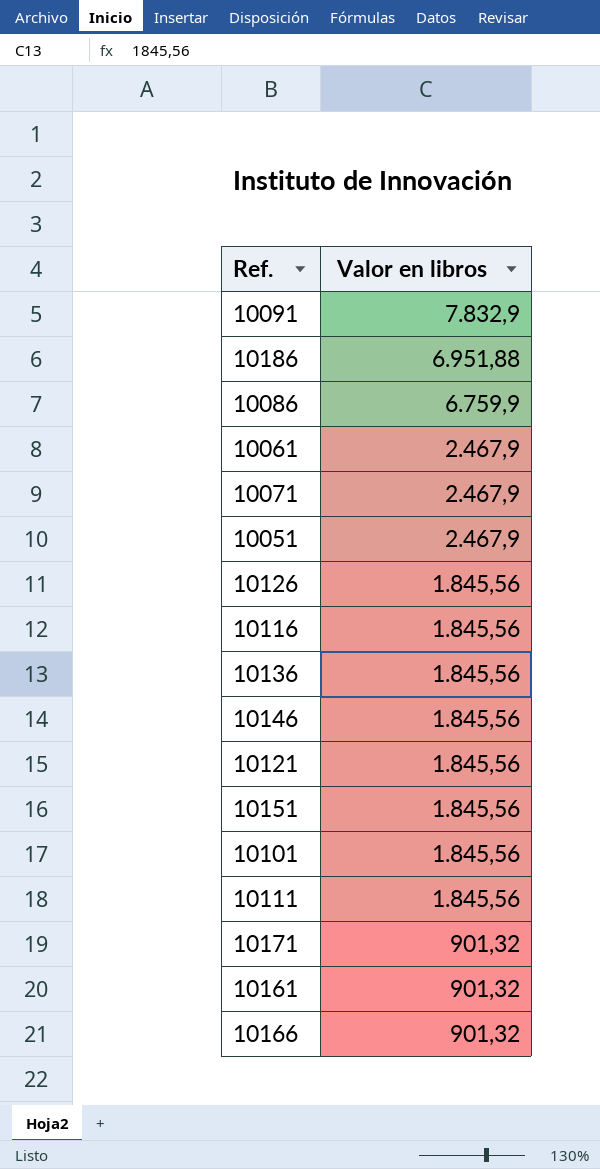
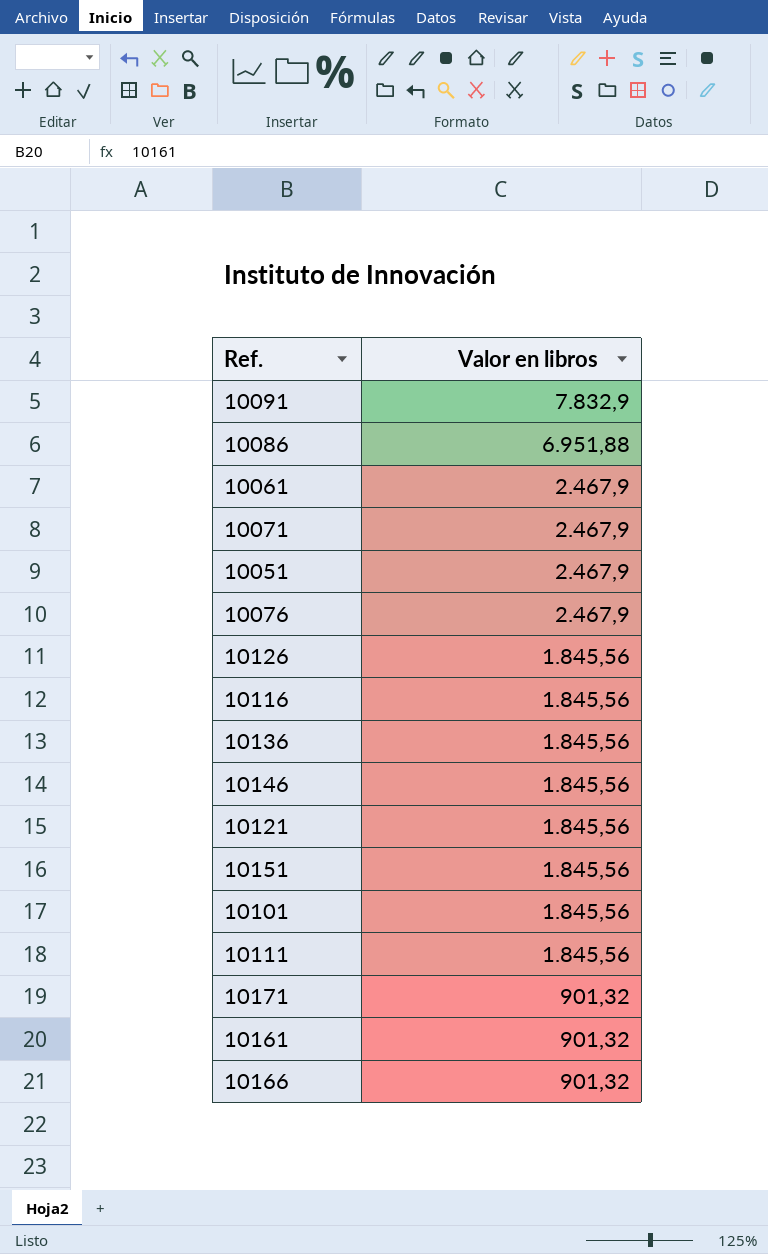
row 10186: 6.951,88 -> none
10086 | Valor en libros: 6.759,9 -> 6.951,88
row 10076: none -> 2.467,9

